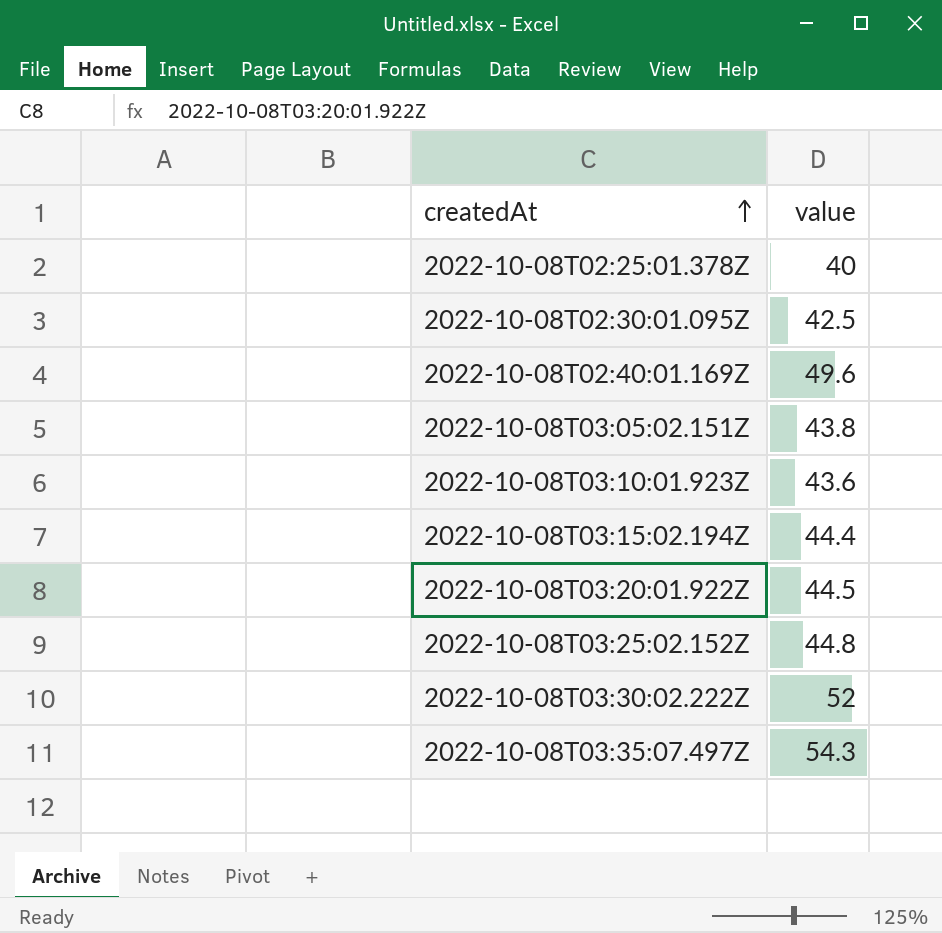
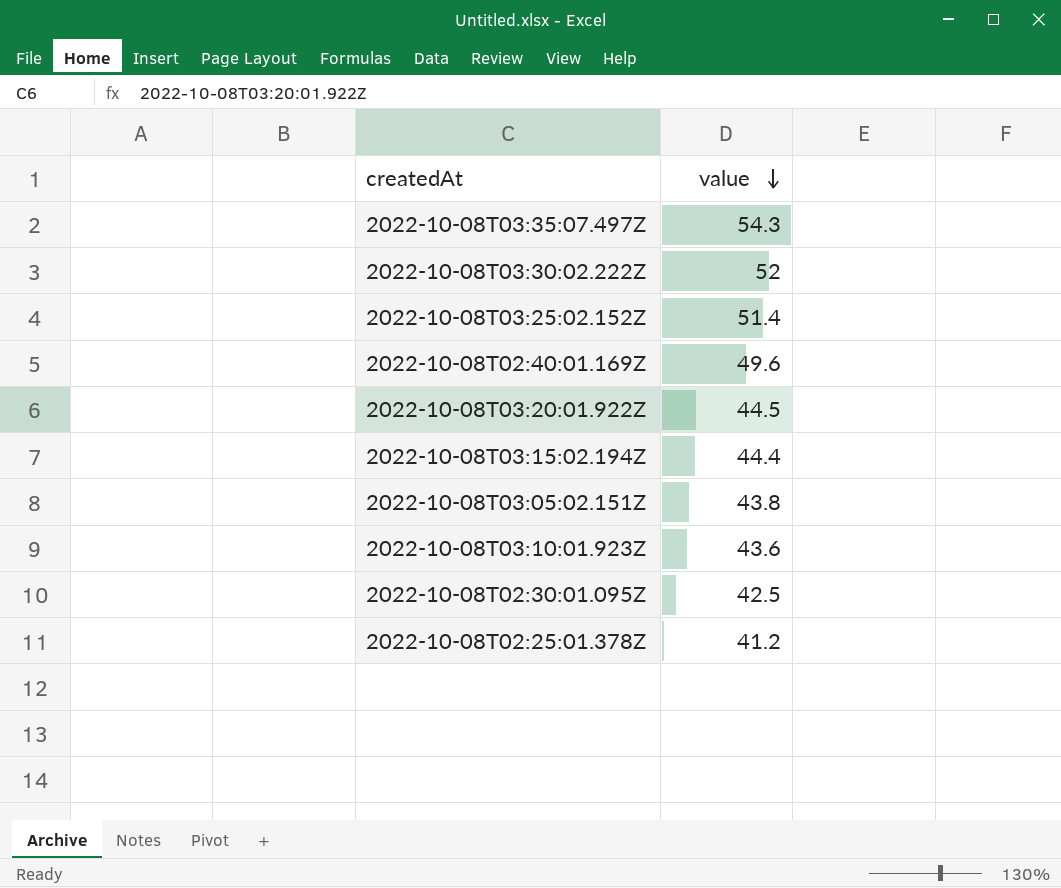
row order: createdAt ascending -> value descending
2022-10-08T03:25:02.152Z | value: 44.8 -> 51.4
2022-10-08T02:25:01.378Z | value: 40 -> 41.2

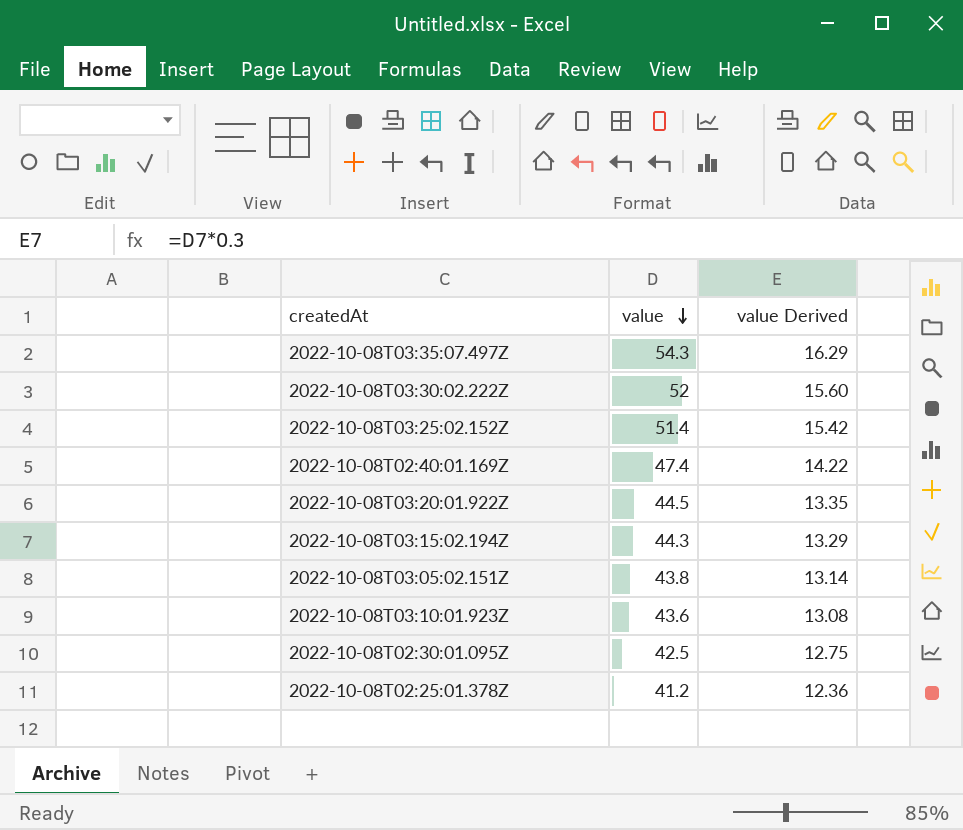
column value Derived | formula: none -> [value] * 0.3
2022-10-08T02:40:01.169Z | value: 49.6 -> 47.4
2022-10-08T03:15:02.194Z | value: 44.4 -> 44.3

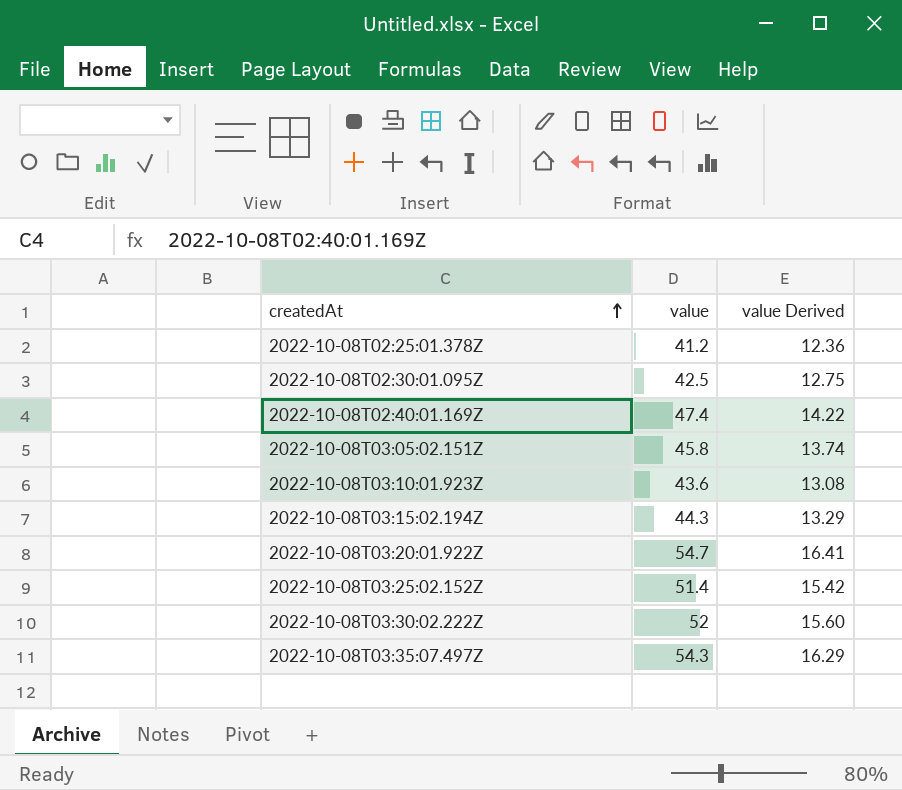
row order: value descending -> createdAt ascending
2022-10-08T03:05:02.151Z | value: 43.8 -> 45.8
2022-10-08T03:05:02.151Z | value Derived: 13.14 -> 13.74
2022-10-08T03:20:01.922Z | value: 44.5 -> 54.7
2022-10-08T03:20:01.922Z | value Derived: 13.35 -> 16.41

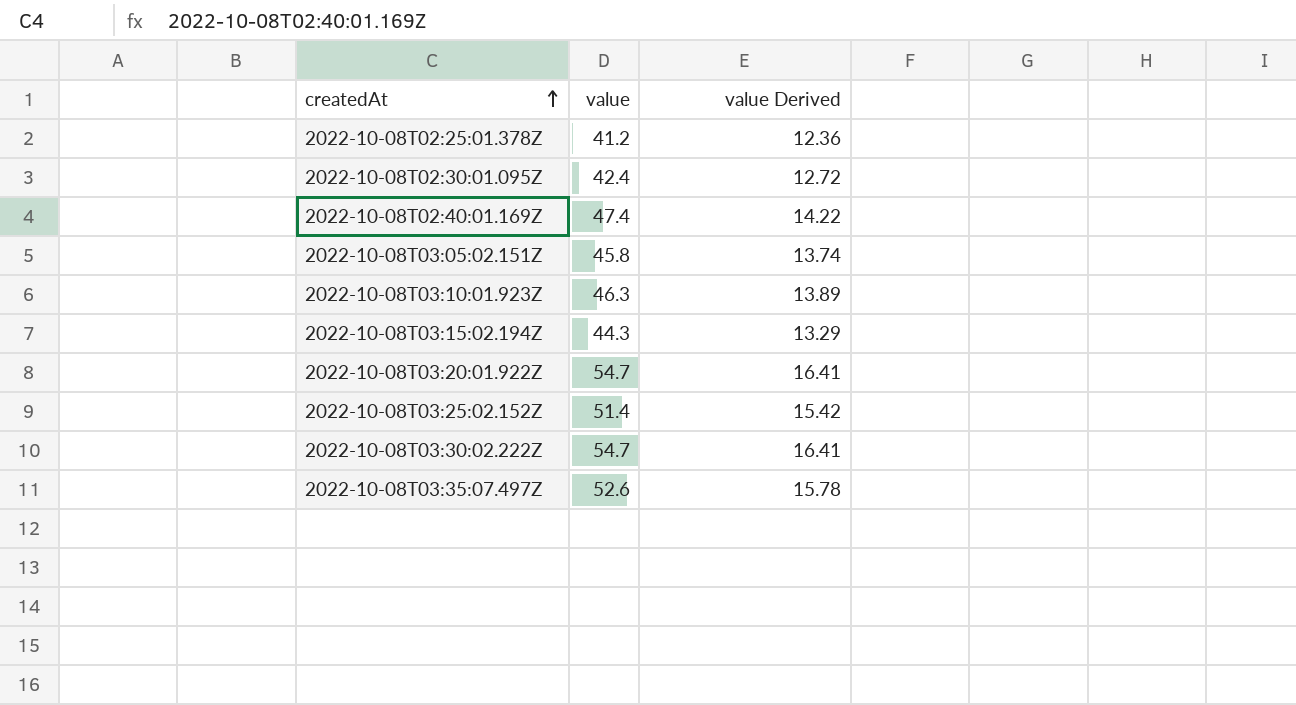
2022-10-08T02:30:01.095Z | value: 42.5 -> 42.4
2022-10-08T02:30:01.095Z | value Derived: 12.75 -> 12.72
2022-10-08T03:10:01.923Z | value: 43.6 -> 46.3
2022-10-08T03:10:01.923Z | value Derived: 13.08 -> 13.89
2022-10-08T03:30:02.222Z | value: 52 -> 54.7
2022-10-08T03:30:02.222Z | value Derived: 15.60 -> 16.41
2022-10-08T03:35:07.497Z | value: 54.3 -> 52.6
2022-10-08T03:35:07.497Z | value Derived: 16.29 -> 15.78

